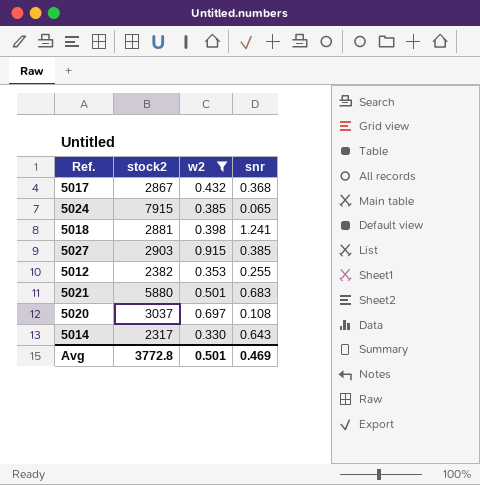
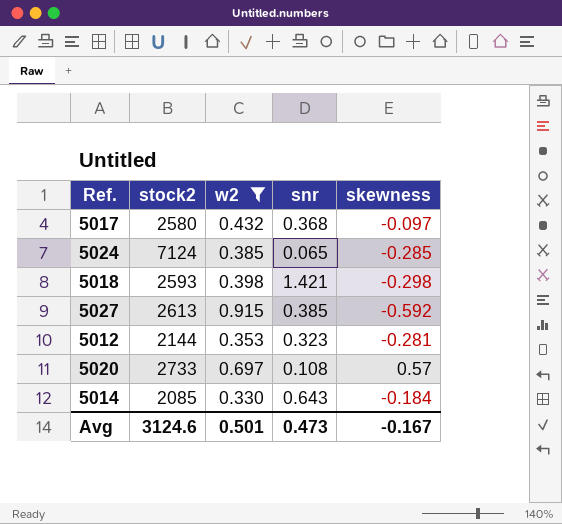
column skewness | position: none -> 5
row 5021: 5880 | 0.501 | 0.683 -> none
5017 | stock2: 2867 -> 2580
5024 | stock2: 7915 -> 7124
5018 | stock2: 2881 -> 2593
5018 | snr: 1.241 -> 1.421
5027 | stock2: 2903 -> 2613
5012 | stock2: 2382 -> 2144
5012 | snr: 0.255 -> 0.323
5020 | stock2: 3037 -> 2733
5014 | stock2: 2317 -> 2085
Avg | stock2: 3772.8 -> 3124.6
Avg | snr: 0.469 -> 0.473

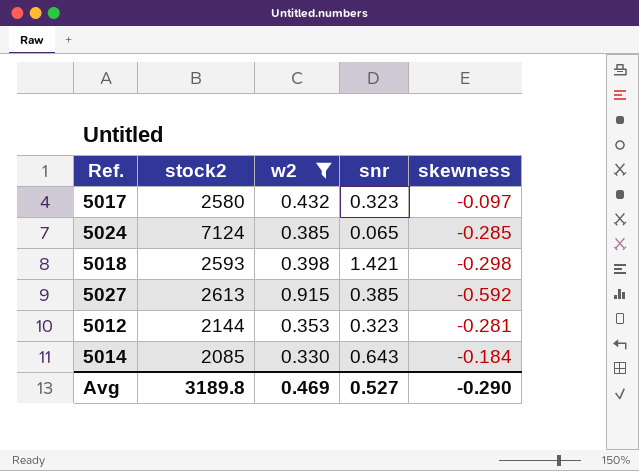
row 5020: 2733 | 0.697 | 0.108 | 0.57 -> none
5017 | snr: 0.368 -> 0.323
Avg | stock2: 3124.6 -> 3189.8
Avg | w2: 0.501 -> 0.469
Avg | snr: 0.473 -> 0.527
Avg | skewness: -0.167 -> -0.290

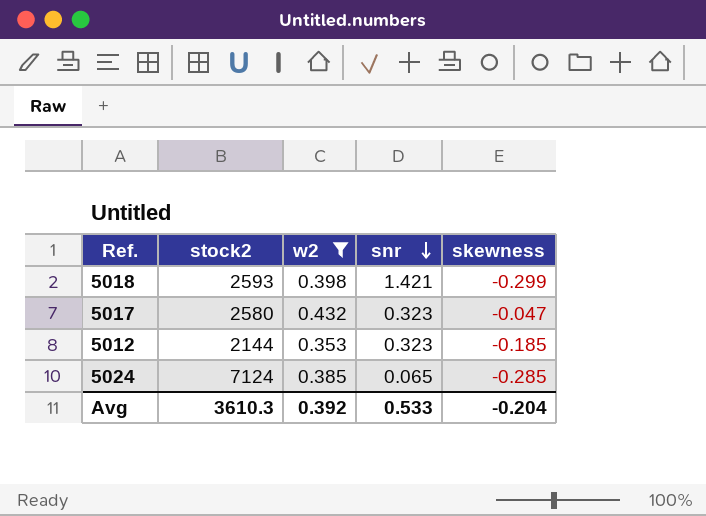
row order: none -> snr descending
row 5027: 2613 | 0.915 | 0.385 | -0.592 -> none
row 5014: 2085 | 0.330 | 0.643 | -0.184 -> none
5018 | skewness: -0.298 -> -0.299
5017 | skewness: -0.097 -> -0.047
5012 | skewness: -0.281 -> -0.185
Avg | stock2: 3189.8 -> 3610.3
Avg | w2: 0.469 -> 0.392
Avg | snr: 0.527 -> 0.533
Avg | skewness: -0.290 -> -0.204

